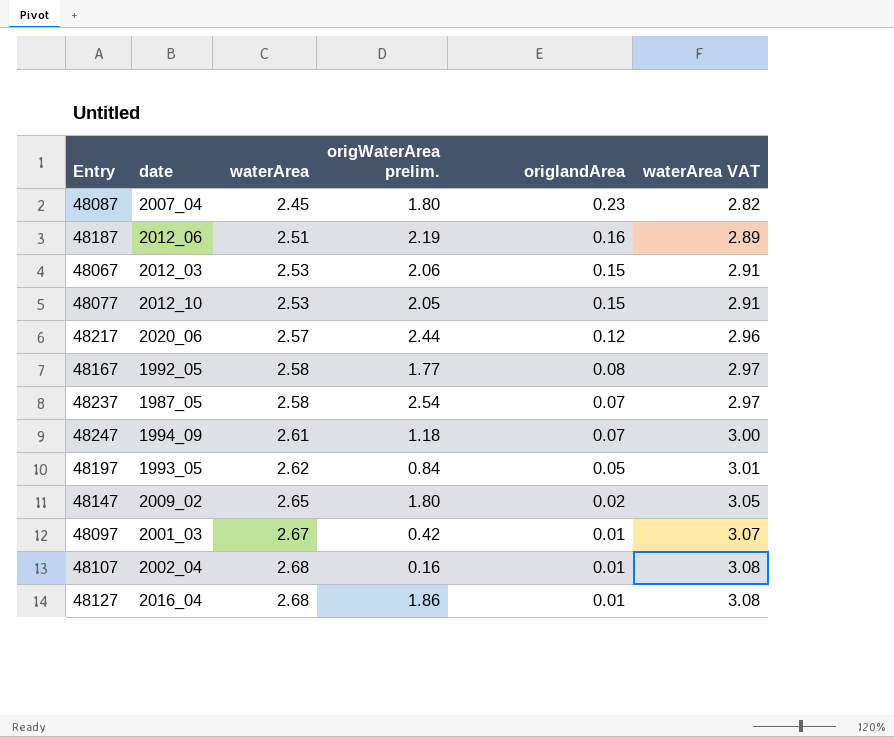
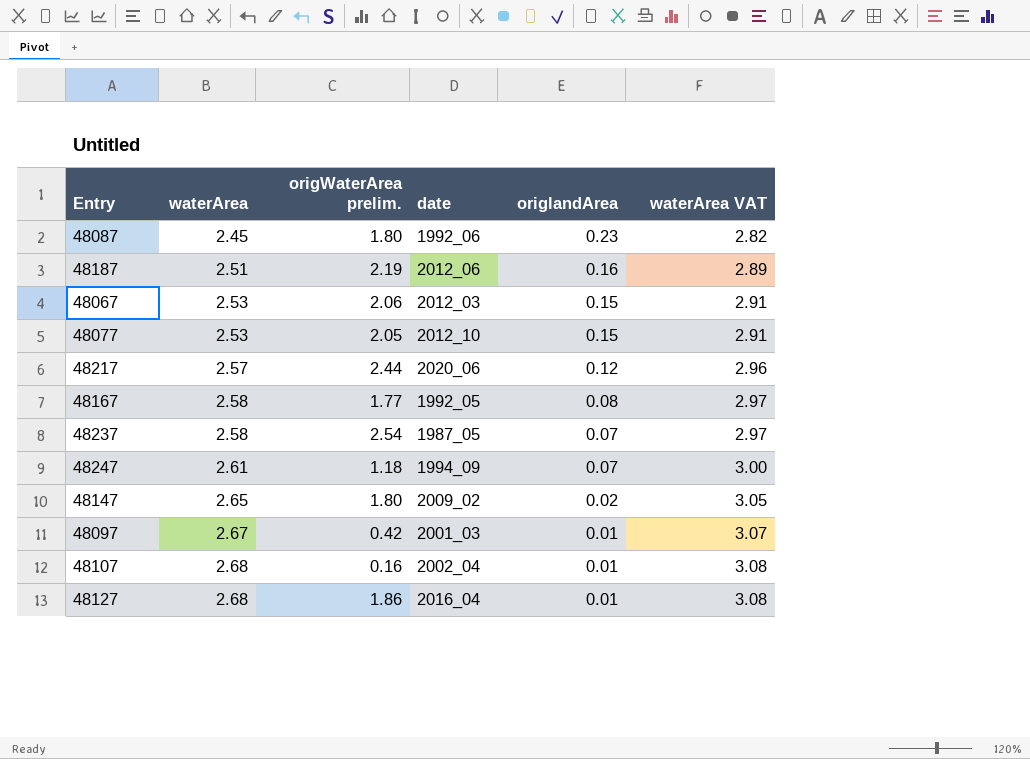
column date | position: 2 -> 4
row 48197: 1993_05 | 2.62 | 0.84 | 0.05 | 3.01 -> none
48087 | date: 2007_04 -> 1992_06

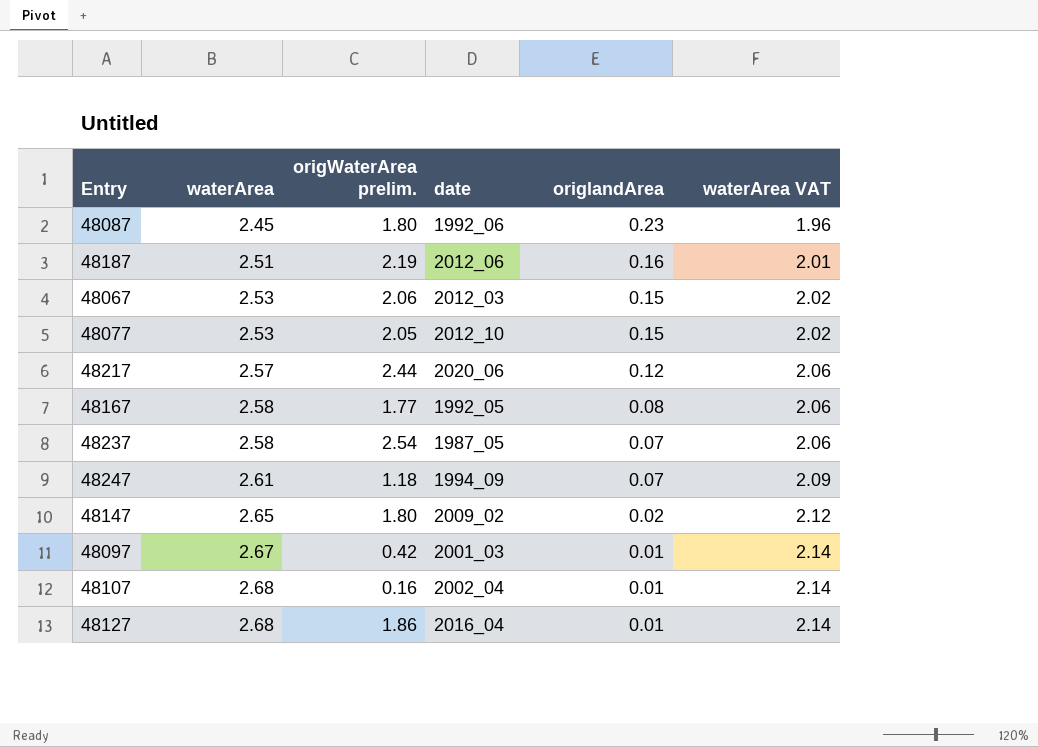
column waterArea VAT | formula: [waterArea] * 1.15 -> [waterArea] * 0.8

